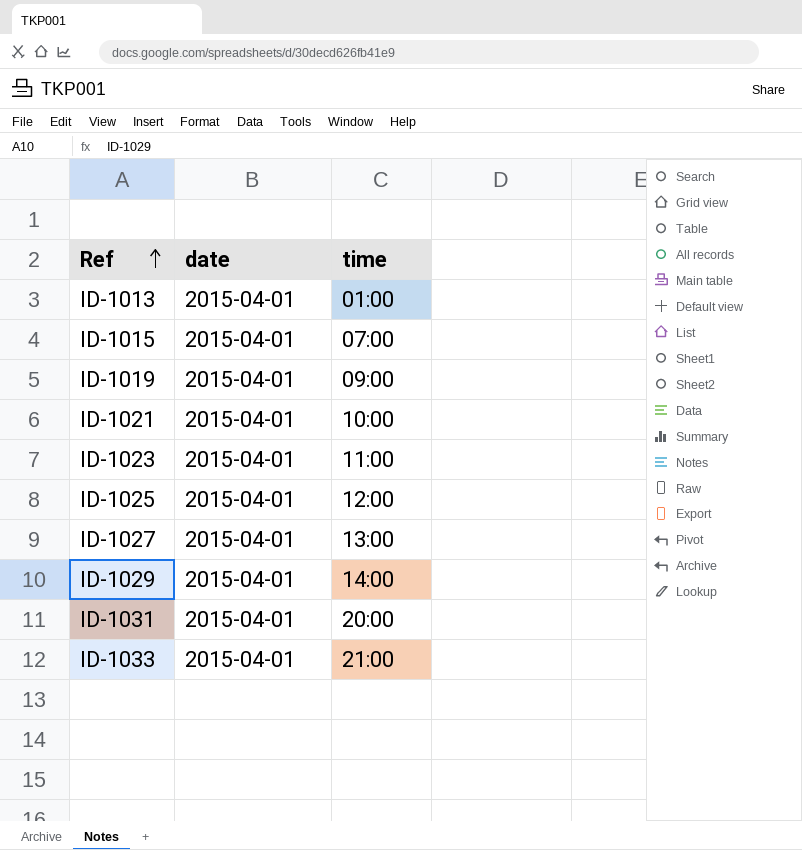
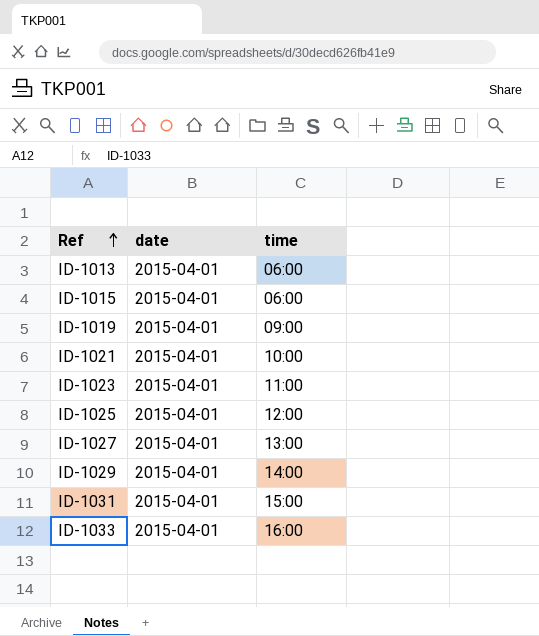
ID-1013 | time: 01:00 -> 06:00
ID-1015 | time: 07:00 -> 06:00
ID-1031 | time: 20:00 -> 15:00
ID-1033 | time: 21:00 -> 16:00

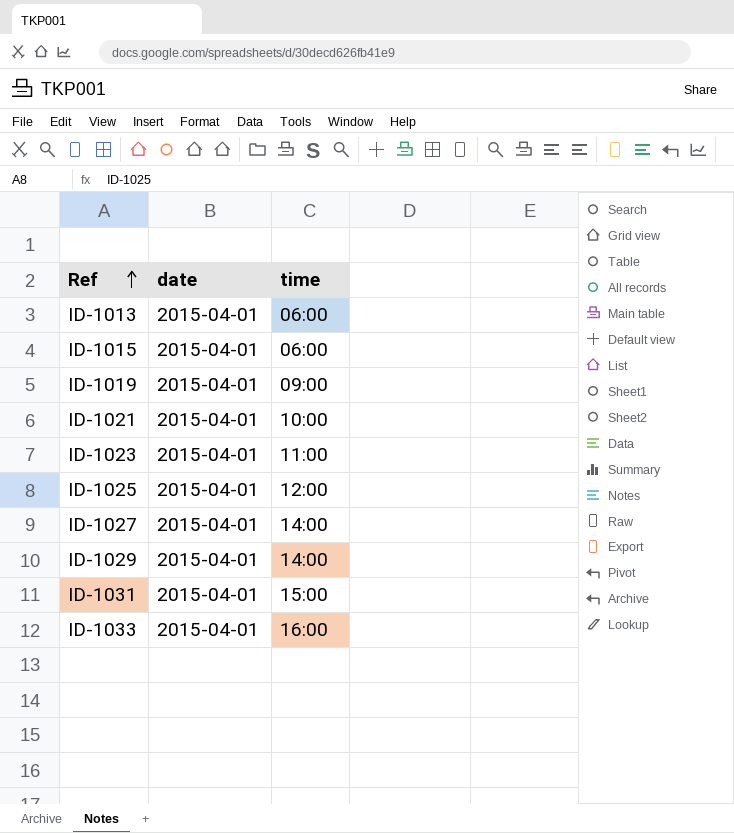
ID-1027 | time: 13:00 -> 14:00

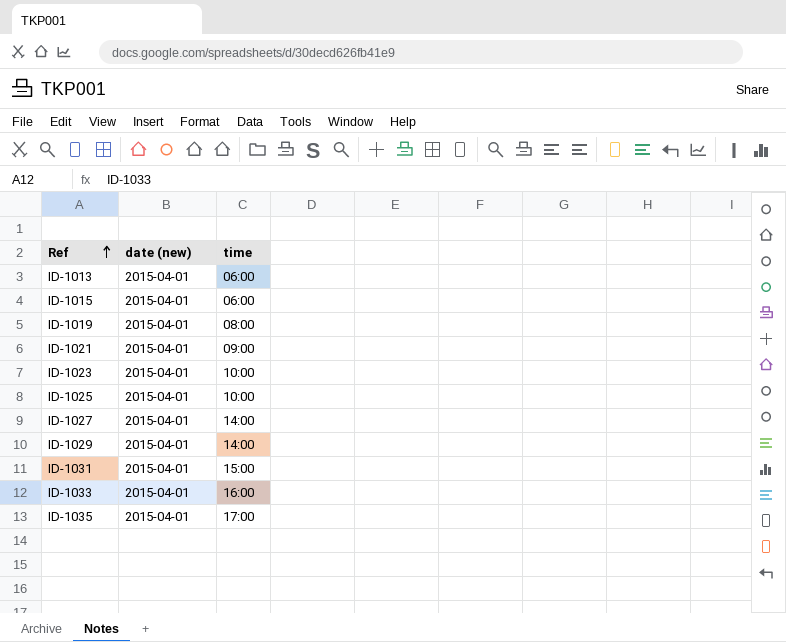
column name: date -> date (new)
ID-1019 | time: 09:00 -> 08:00
ID-1021 | time: 10:00 -> 09:00
ID-1023 | time: 11:00 -> 10:00
ID-1025 | time: 12:00 -> 10:00
row ID-1035: none -> 2015-04-01 | 17:00

